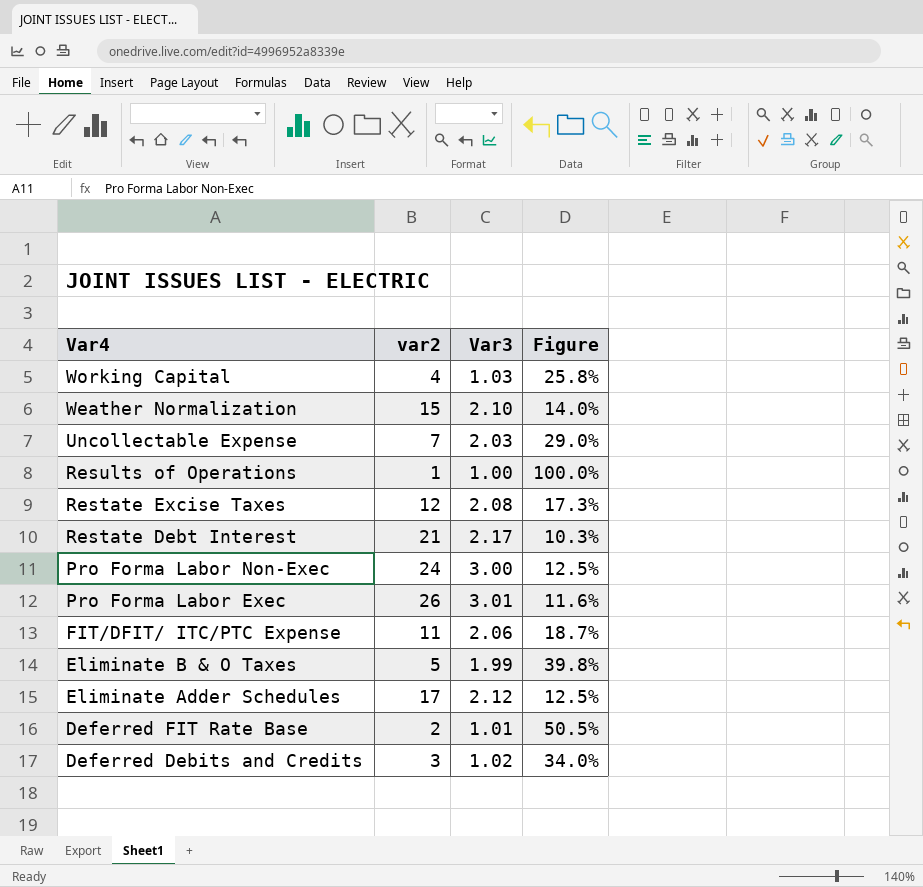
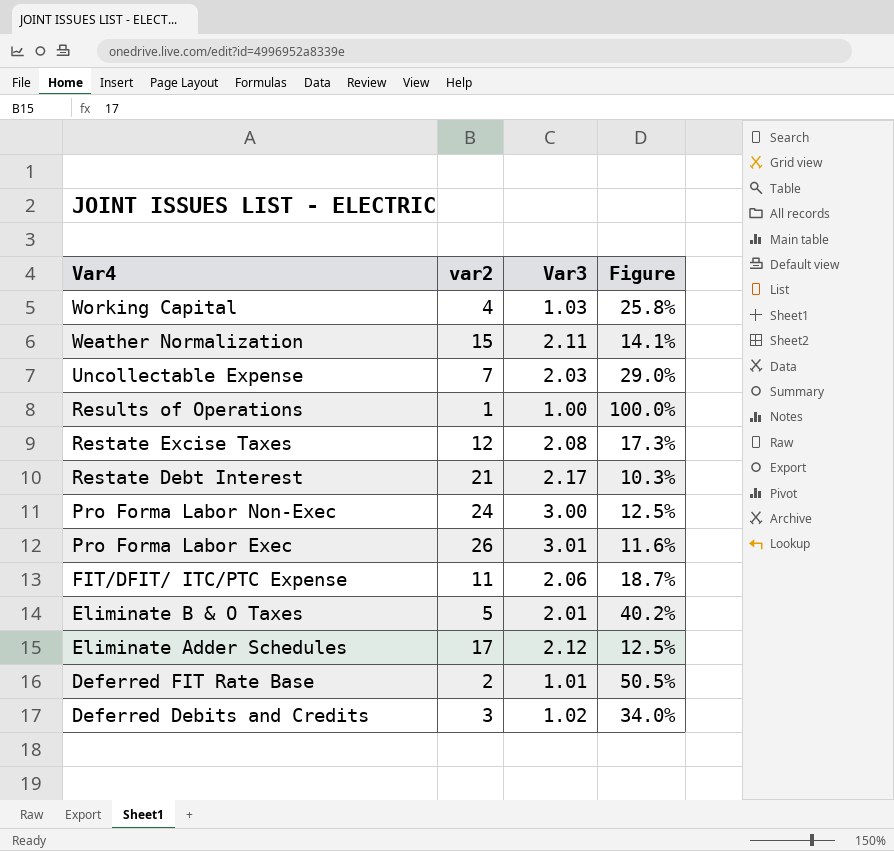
Weather Normalization | Var3: 2.10 -> 2.11
Weather Normalization | Figure: 14.0% -> 14.1%
Eliminate B & O Taxes | Var3: 1.99 -> 2.01
Eliminate B & O Taxes | Figure: 39.8% -> 40.2%

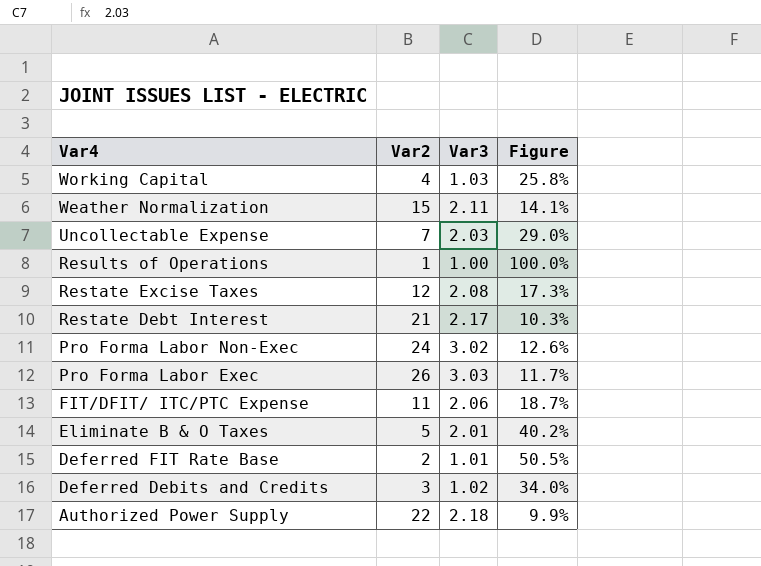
column name: var2 -> Var2
row Eliminate Adder Schedules: 17 | 2.12 | 12.5% -> none
Pro Forma Labor Non-Exec | Var3: 3.00 -> 3.02
Pro Forma Labor Non-Exec | Figure: 12.5% -> 12.6%
Pro Forma Labor Exec | Var3: 3.01 -> 3.03
Pro Forma Labor Exec | Figure: 11.6% -> 11.7%
row Authorized Power Supply: none -> 22 | 2.18 | 9.9%

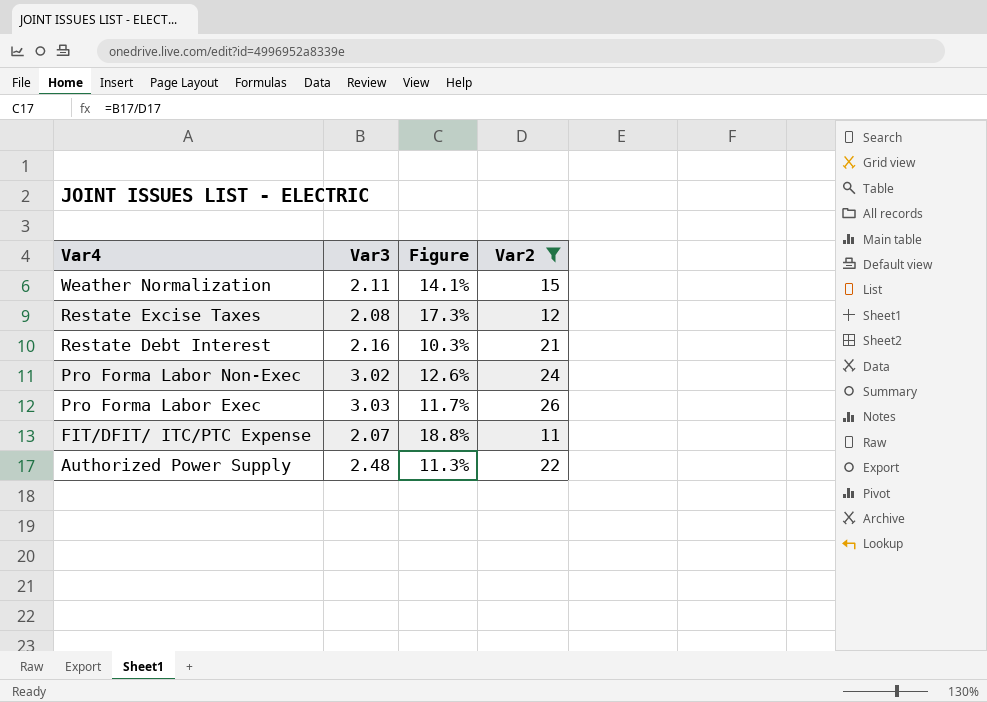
filter: none -> Var2 >= 11
column Var2 | position: 2 -> 4
Restate Debt Interest | Var3: 2.17 -> 2.16
FIT/DFIT/ ITC/PTC Expense | Var3: 2.06 -> 2.07
FIT/DFIT/ ITC/PTC Expense | Figure: 18.7% -> 18.8%
Authorized Power Supply | Var3: 2.18 -> 2.48
Authorized Power Supply | Figure: 9.9% -> 11.3%

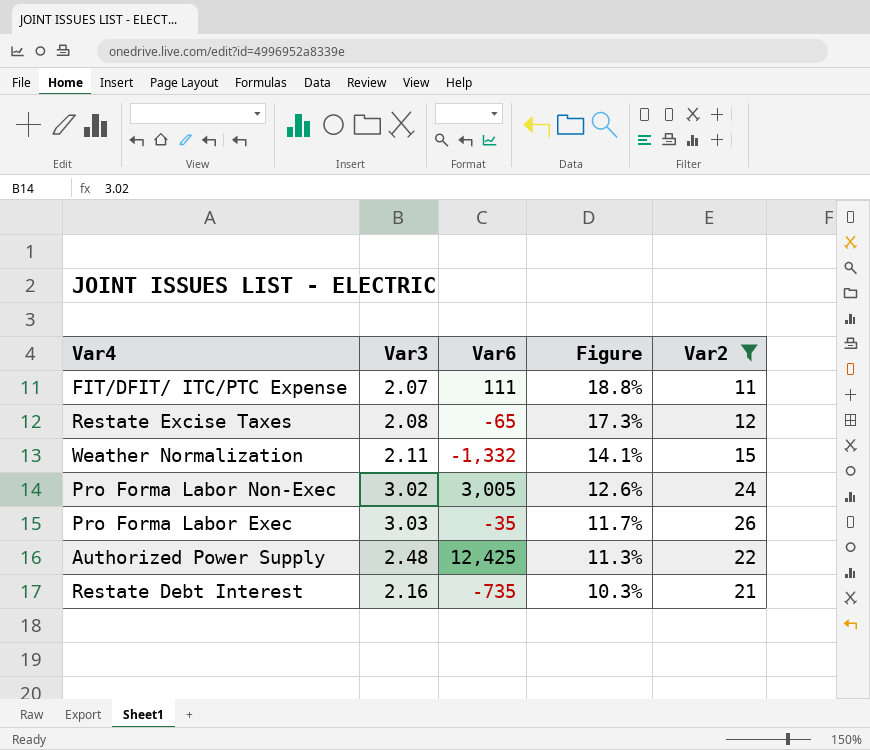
row order: Var4 descending -> Figure descending
column Var6 | position: none -> 3

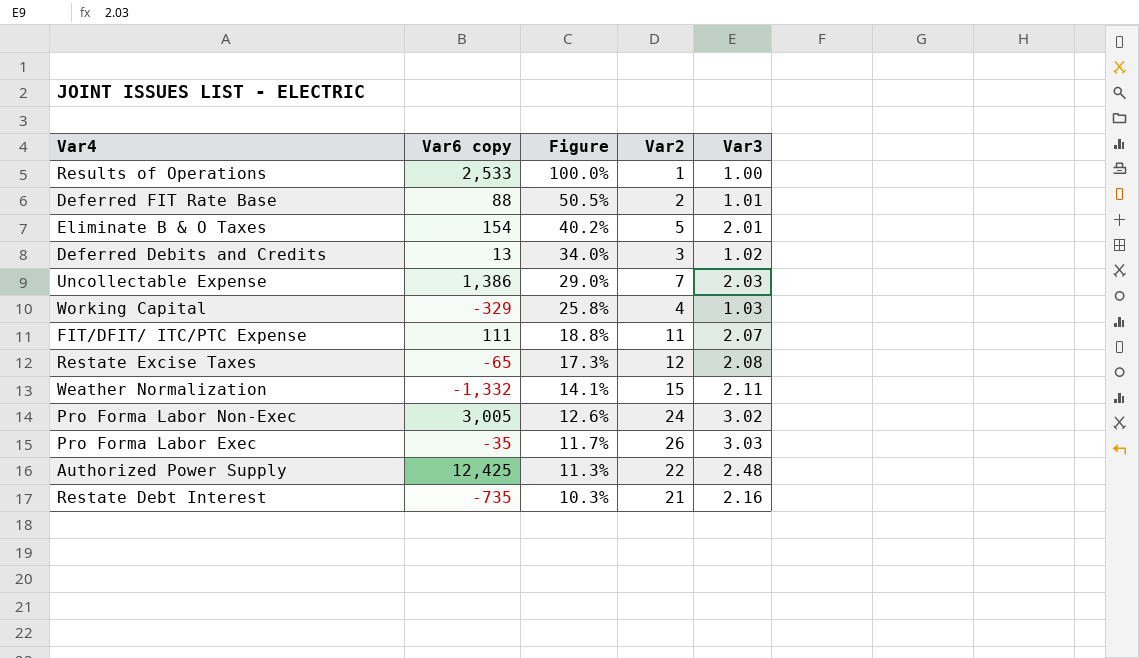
filter: Var2 >= 11 -> none
column name: Var6 -> Var6 copy
column Var3 | position: 2 -> 5

